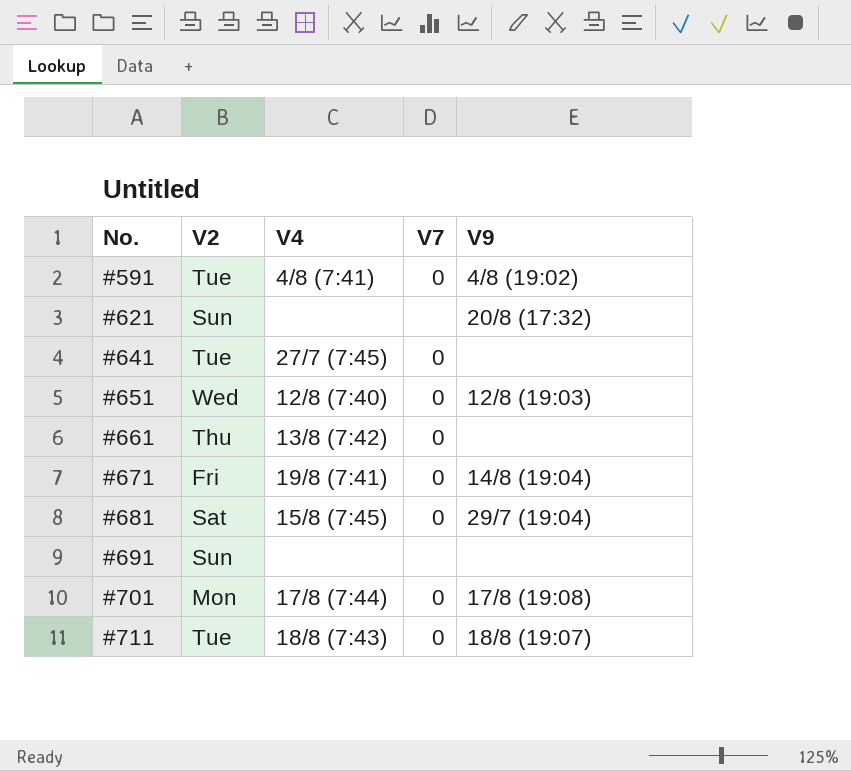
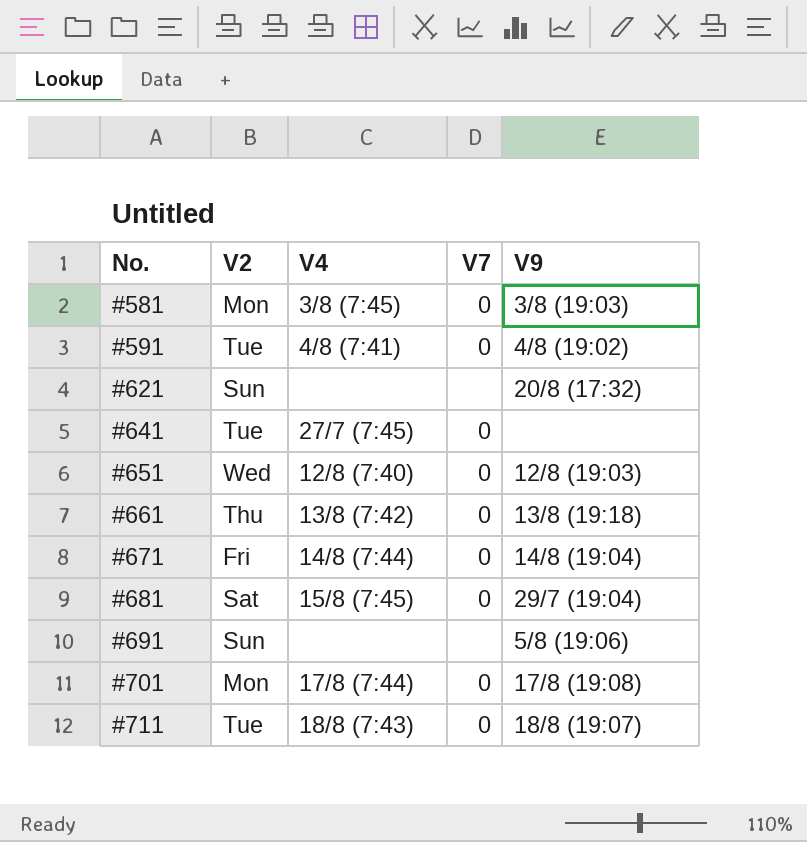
row #581: none -> Mon | 3/8 (7:45) | 0 | 3/8 (19:03)
#661 | V9: none -> 13/8 (19:18)
#671 | V4: 19/8 (7:41) -> 14/8 (7:44)
#691 | V9: none -> 5/8 (19:06)

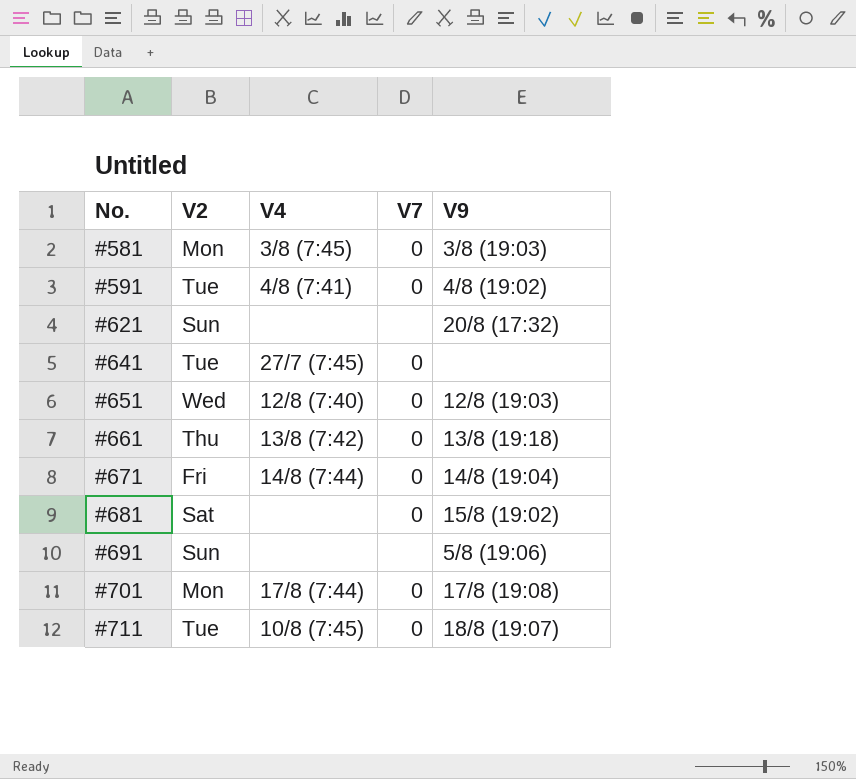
#681 | V4: 15/8 (7:45) -> none
#681 | V9: 29/7 (19:04) -> 15/8 (19:02)
#711 | V4: 18/8 (7:43) -> 10/8 (7:45)

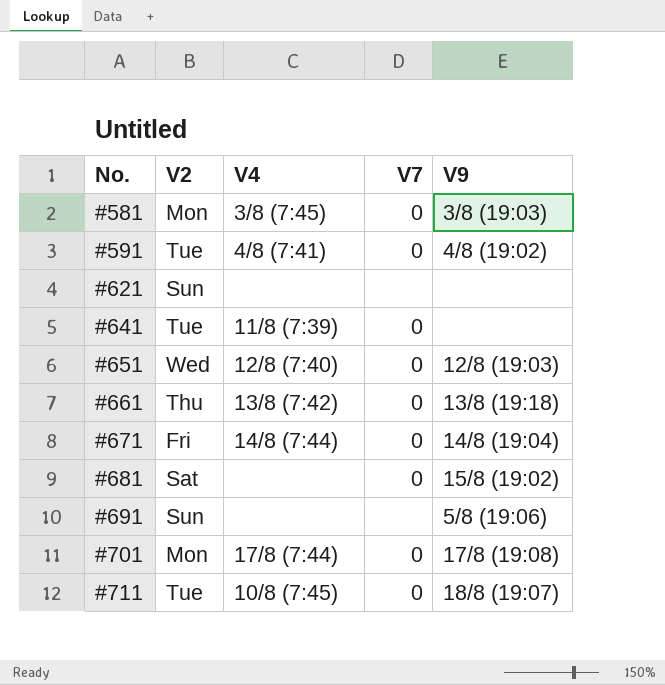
#621 | V9: 20/8 (17:32) -> none
#641 | V4: 27/7 (7:45) -> 11/8 (7:39)

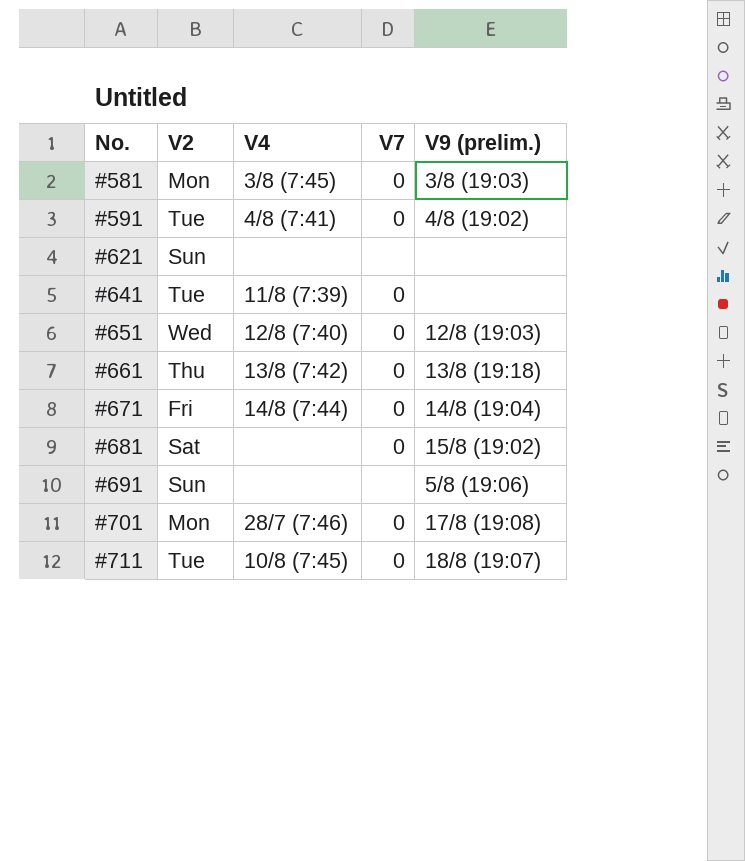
column name: V9 -> V9 (prelim.)
#701 | V4: 17/8 (7:44) -> 28/7 (7:46)

